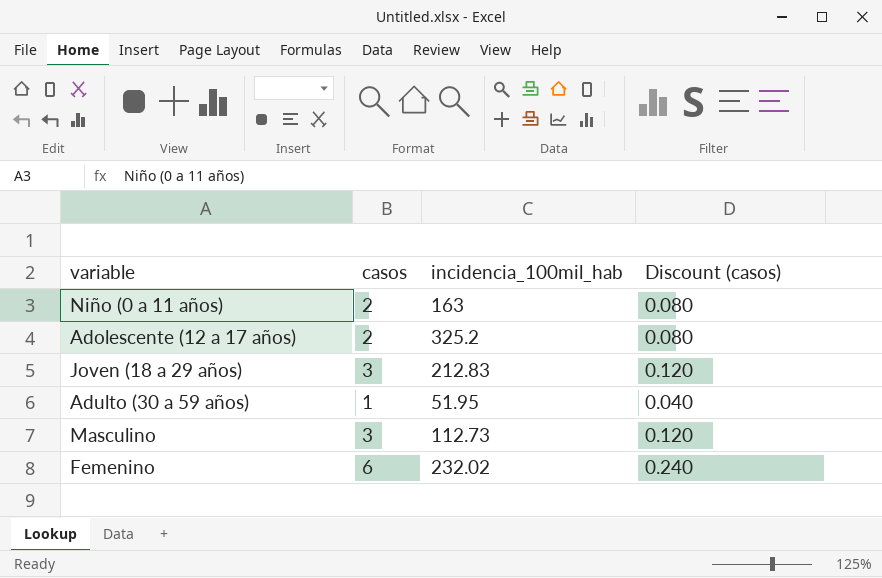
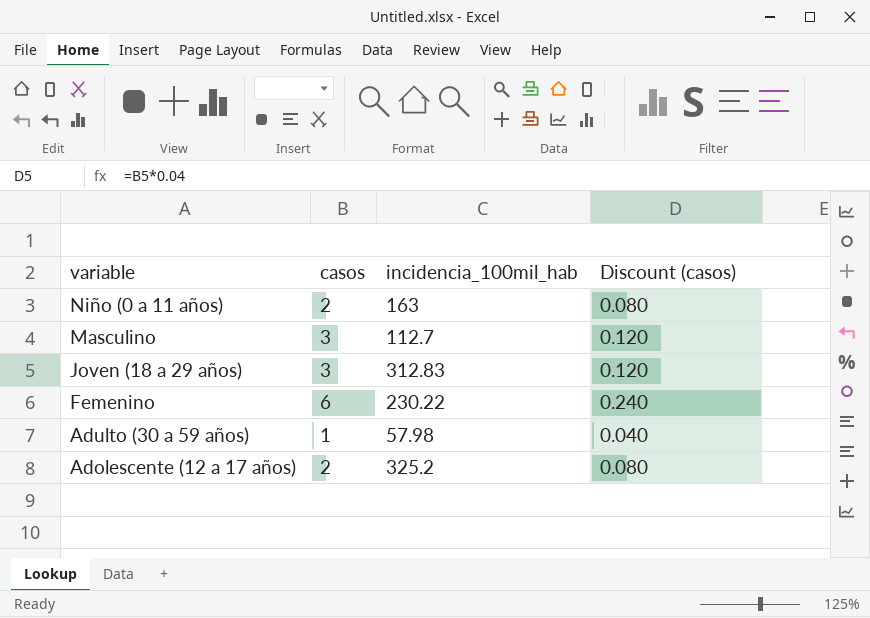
row order: none -> variable descending
Masculino | incidencia_100mil_hab: 112.73 -> 112.7
Joven (18 a 29 años) | incidencia_100mil_hab: 212.83 -> 312.83
Femenino | incidencia_100mil_hab: 232.02 -> 230.22
Adulto (30 a 59 años) | incidencia_100mil_hab: 51.95 -> 57.98

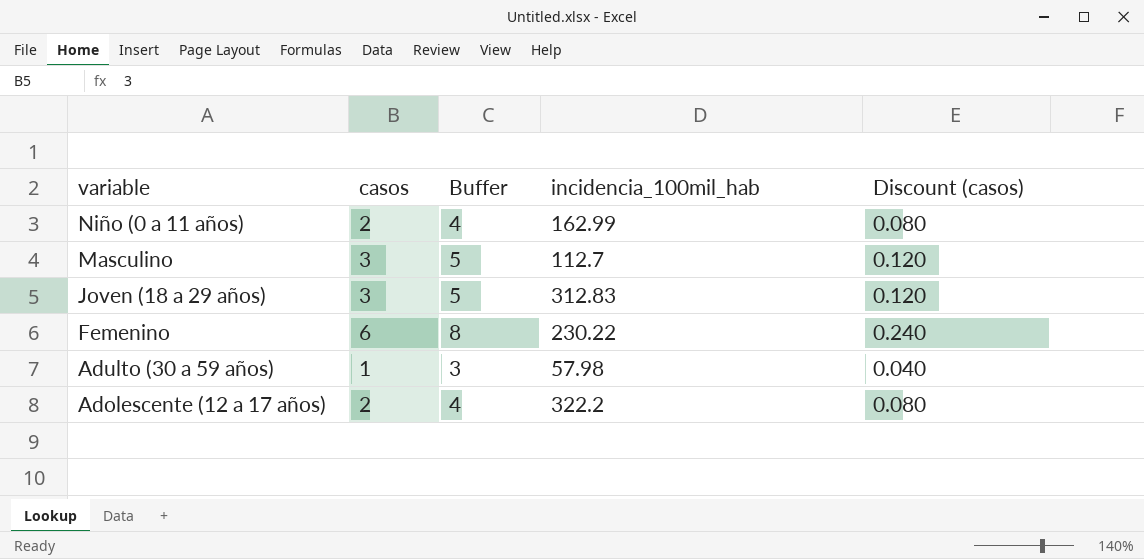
column Buffer | formula: none -> [casos] + 2
Niño (0 a 11 años) | incidencia_100mil_hab: 163 -> 162.99
Adolescente (12 a 17 años) | incidencia_100mil_hab: 325.2 -> 322.2

